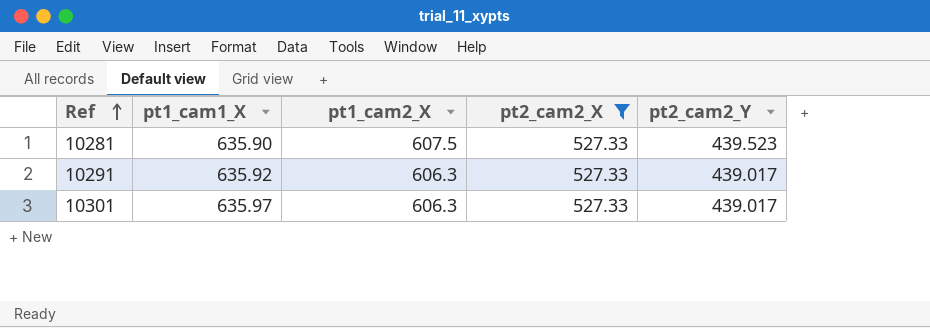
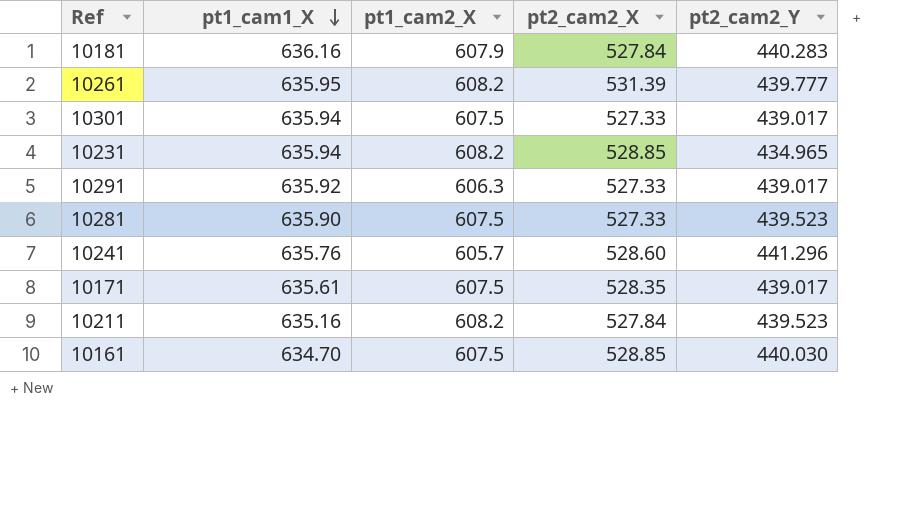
filter: pt2_cam2_X = 527.33 -> none
row order: Ref ascending -> pt1_cam1_X descending
10301 | pt1_cam1_X: 635.97 -> 635.94
10301 | pt1_cam2_X: 606.3 -> 607.5

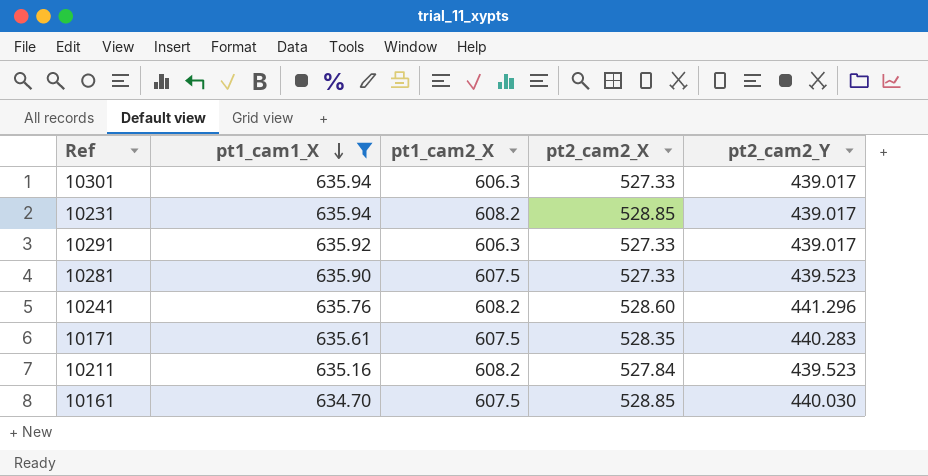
filter: none -> pt1_cam1_X <= 635.94
10301 | pt1_cam2_X: 607.5 -> 606.3
10231 | pt2_cam2_Y: 434.965 -> 439.017
10241 | pt1_cam2_X: 605.7 -> 608.2
10171 | pt2_cam2_Y: 439.017 -> 440.283

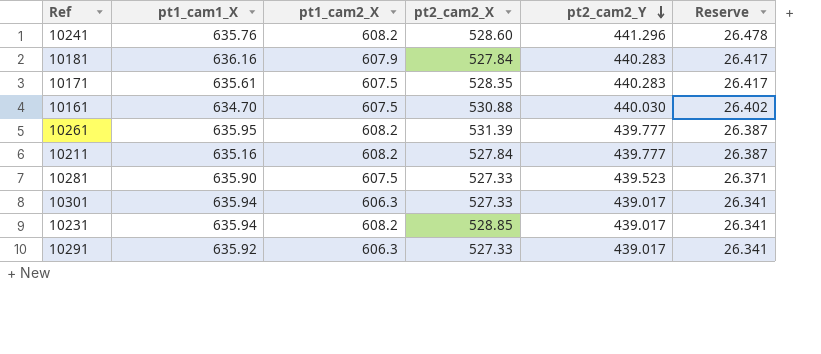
filter: pt1_cam1_X <= 635.94 -> none
row order: pt1_cam1_X descending -> pt2_cam2_Y descending
column Reserve | formula: none -> [pt2_cam2_Y] * 0.06
10161 | pt2_cam2_X: 528.85 -> 530.88
10211 | pt2_cam2_Y: 439.523 -> 439.777

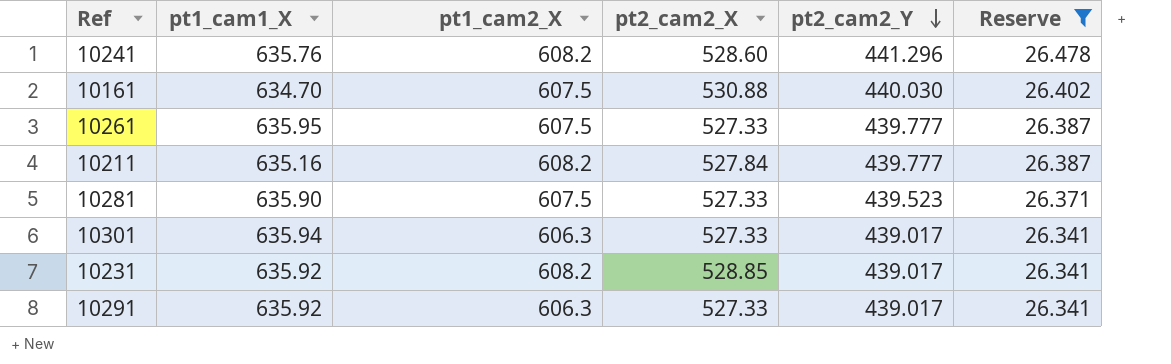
filter: none -> Reserve != 26.417
10261 | pt1_cam2_X: 608.2 -> 607.5
10261 | pt2_cam2_X: 531.39 -> 527.33
10231 | pt1_cam1_X: 635.94 -> 635.92

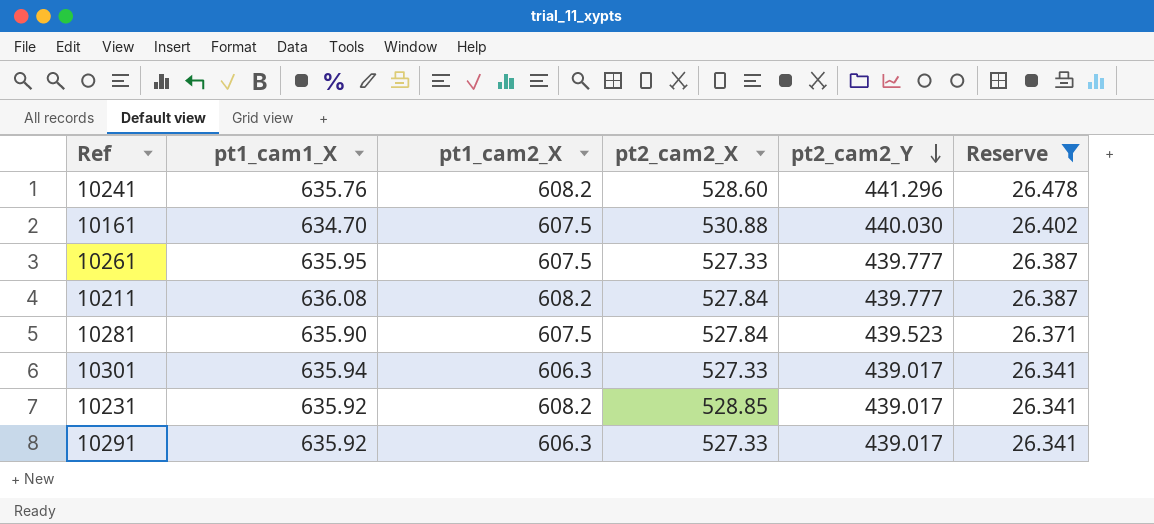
10211 | pt1_cam1_X: 635.16 -> 636.08
10281 | pt2_cam2_X: 527.33 -> 527.84

